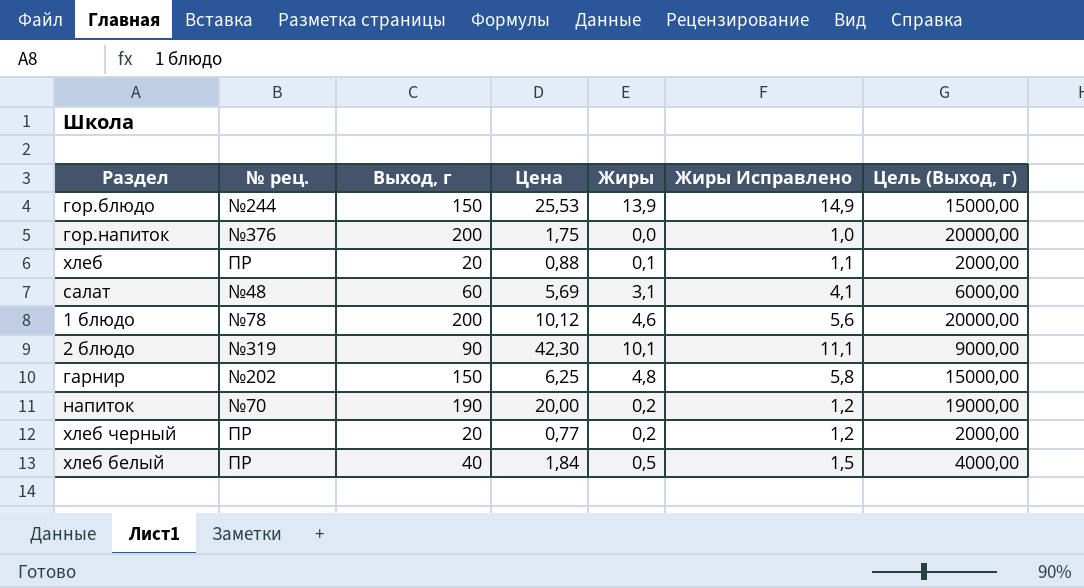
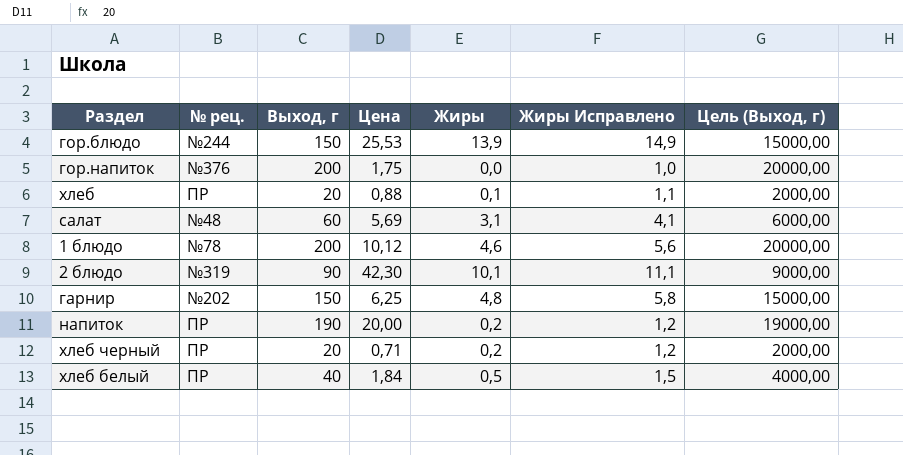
напиток | № рец.: №70 -> ПР
хлеб черный | Цена: 0,77 -> 0,71

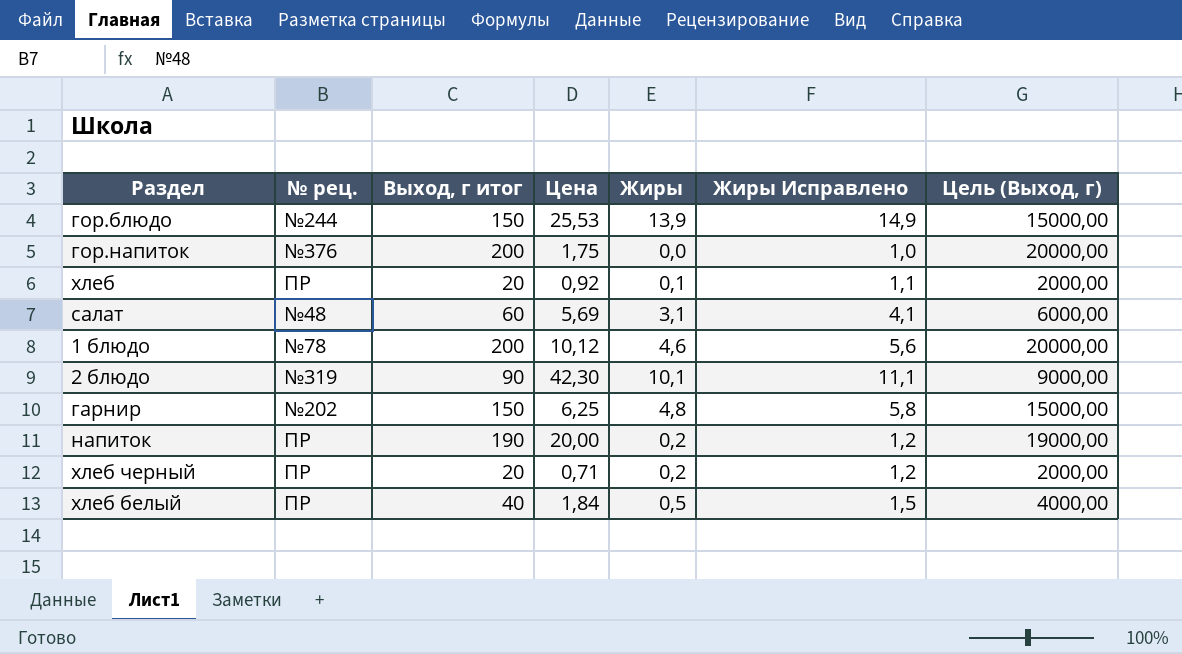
column name: Выход, г -> Выход, г итог
хлеб | Цена: 0,88 -> 0,92

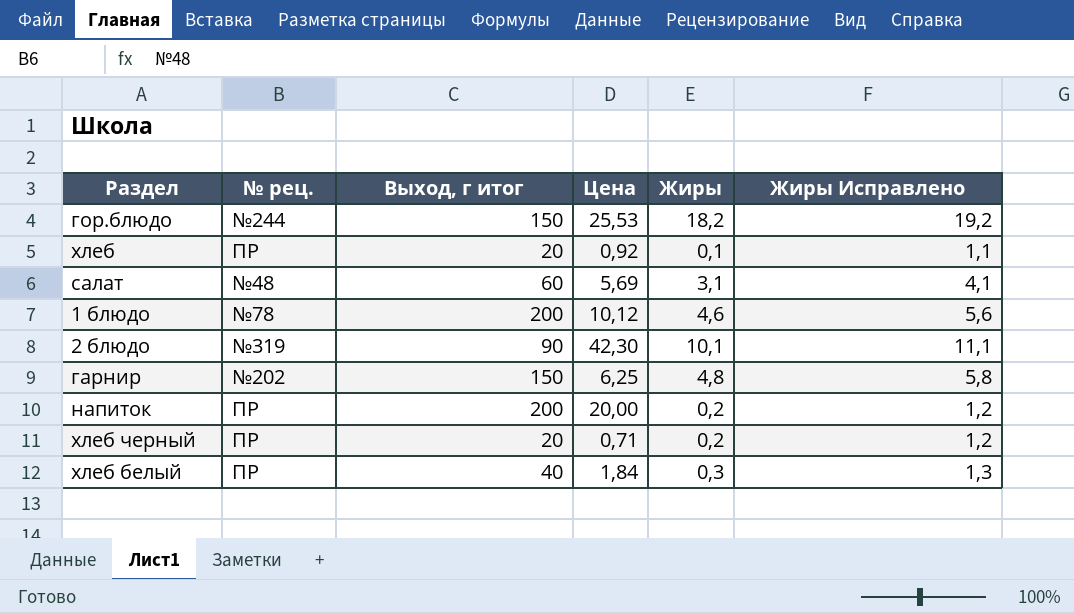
column Цель (Выход, г) | formula: [Выход, г итог] * 100 -> none
row гор.напиток: №376 | 200 | 1,75 | 0,0 | 1,0 | 20000,00 -> none
гор.блюдо | Жиры: 13,9 -> 18,2
гор.блюдо | Жиры Исправлено: 14,9 -> 19,2
напиток | Выход, г итог: 190 -> 200
хлеб белый | Жиры: 0,5 -> 0,3
хлеб белый | Жиры Исправлено: 1,5 -> 1,3

